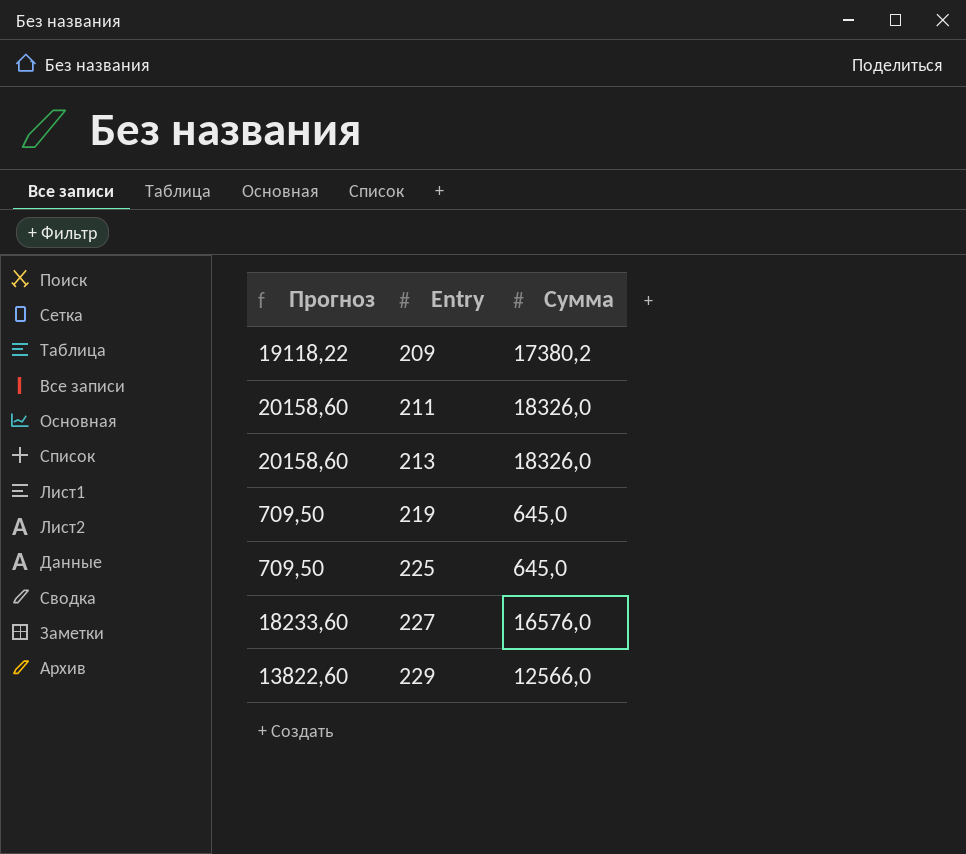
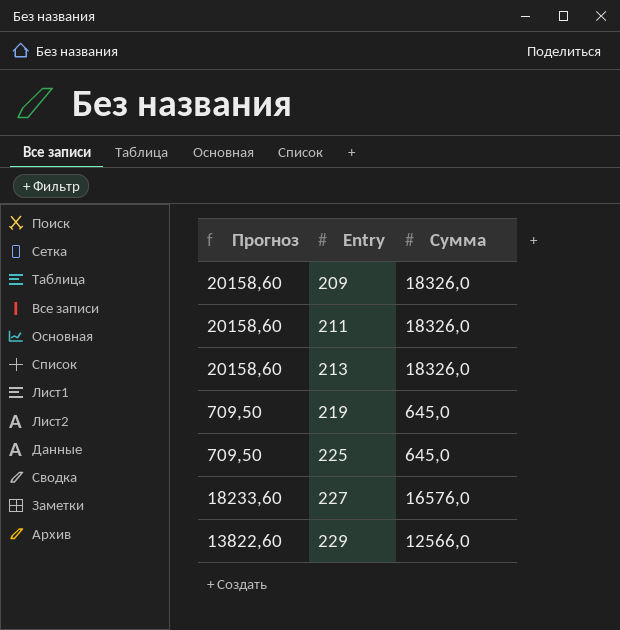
209 | Прогноз: 19118,22 -> 20158,60
209 | Сумма: 17380,2 -> 18326,0

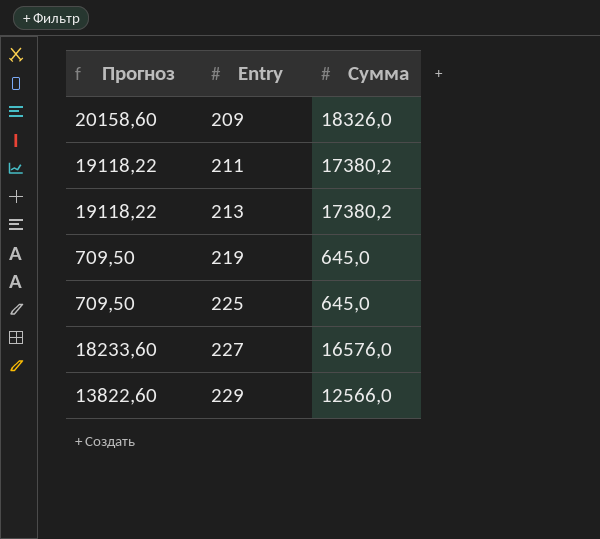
211 | Прогноз: 20158,60 -> 19118,22
211 | Сумма: 18326,0 -> 17380,2
213 | Прогноз: 20158,60 -> 19118,22
213 | Сумма: 18326,0 -> 17380,2

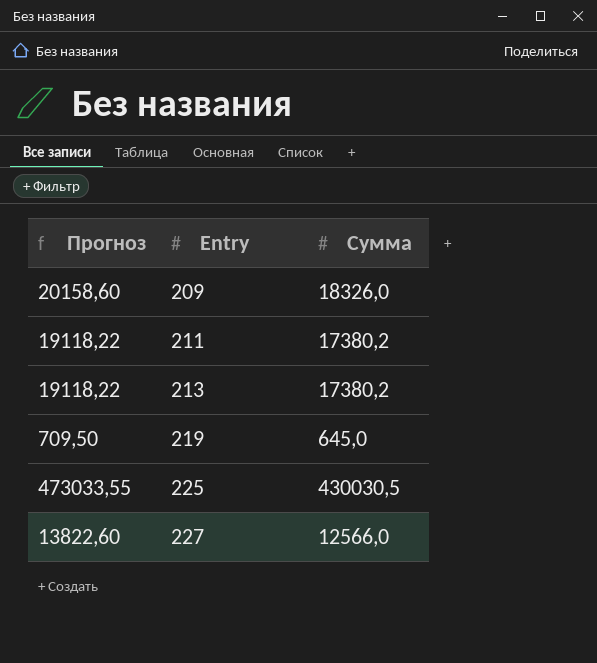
row 229: 13822,60 | 12566,0 -> none
225 | Прогноз: 709,50 -> 473033,55
225 | Сумма: 645,0 -> 430030,5
227 | Прогноз: 18233,60 -> 13822,60
227 | Сумма: 16576,0 -> 12566,0

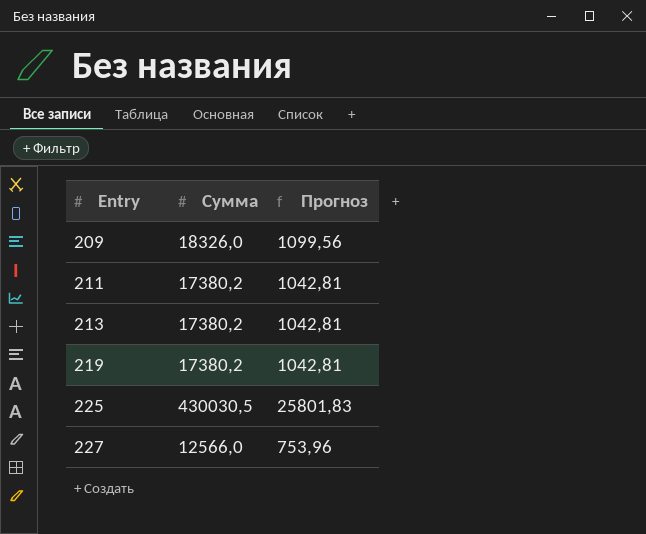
column Прогноз | formula: [Сумма] * 1,1 -> [Сумма] * 0,06
column Прогноз | position: 1 -> 3
219 | Сумма: 645,0 -> 17380,2

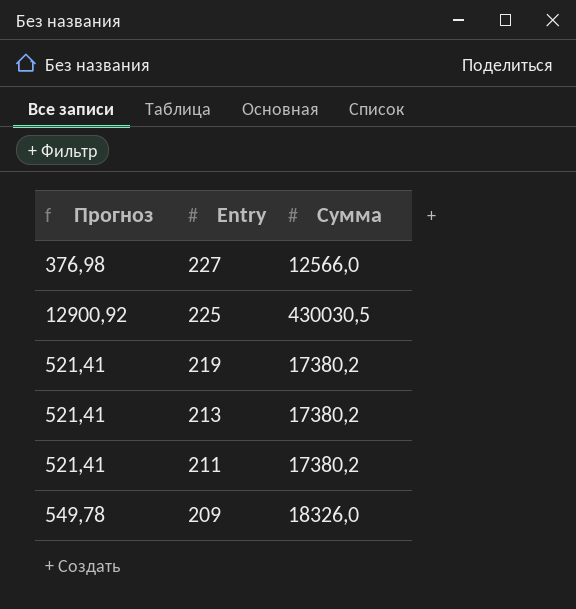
row order: Entry ascending -> Entry descending
column Прогноз | formula: [Сумма] * 0,06 -> [Сумма] * 0,03
column Прогноз | position: 3 -> 1

